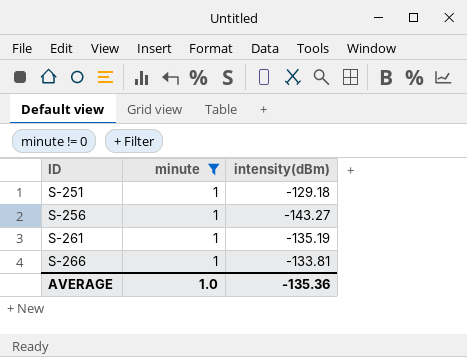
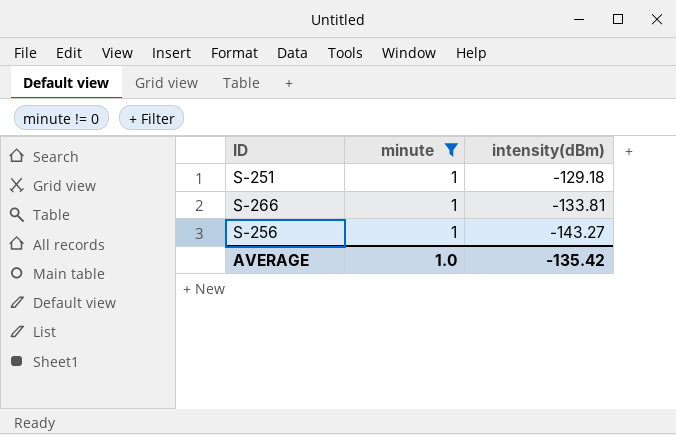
row order: ID ascending -> intensity(dBm) descending
row S-261: 1 | -135.19 -> none
AVERAGE | intensity(dBm): -135.36 -> -135.42

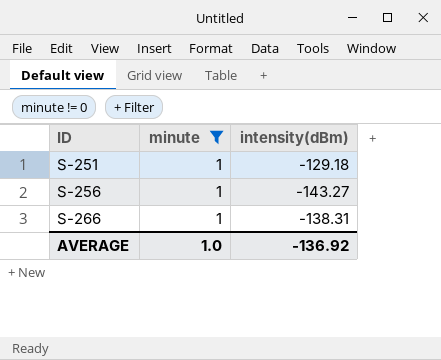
row order: intensity(dBm) descending -> ID ascending
S-266 | intensity(dBm): -133.81 -> -138.31
AVERAGE | intensity(dBm): -135.42 -> -136.92

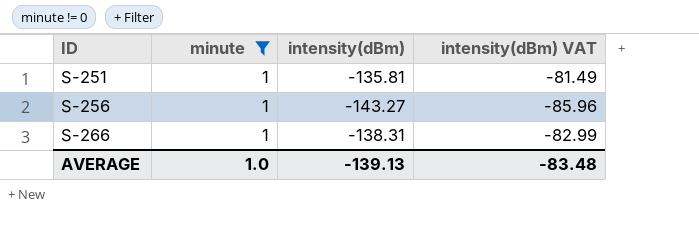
column intensity(dBm) VAT | formula: none -> [intensity(dBm)] * 0.6
S-251 | intensity(dBm): -129.18 -> -135.81
AVERAGE | intensity(dBm): -136.92 -> -139.13

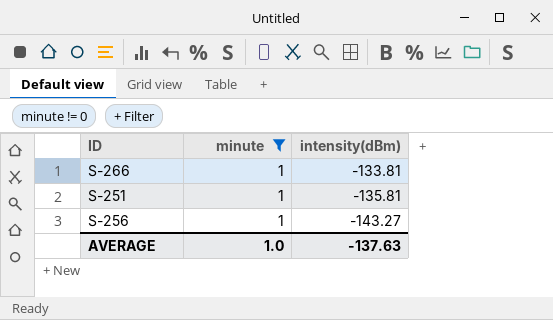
row order: ID ascending -> intensity(dBm) descending
column intensity(dBm) VAT | formula: [intensity(dBm)] * 0.6 -> none
S-266 | intensity(dBm): -138.31 -> -133.81
AVERAGE | intensity(dBm): -139.13 -> -137.63

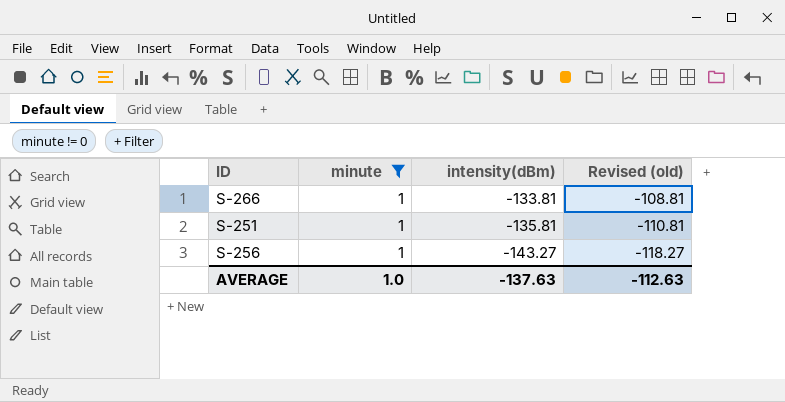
column Revised (old) | formula: none -> [intensity(dBm)] + 25

